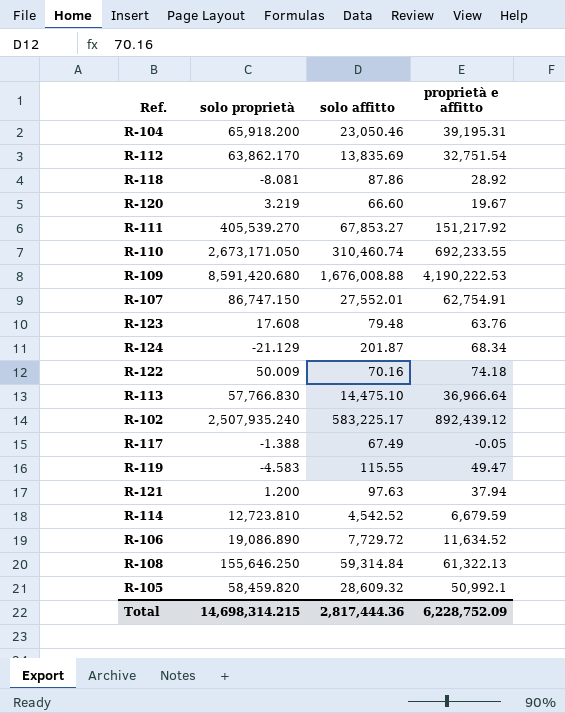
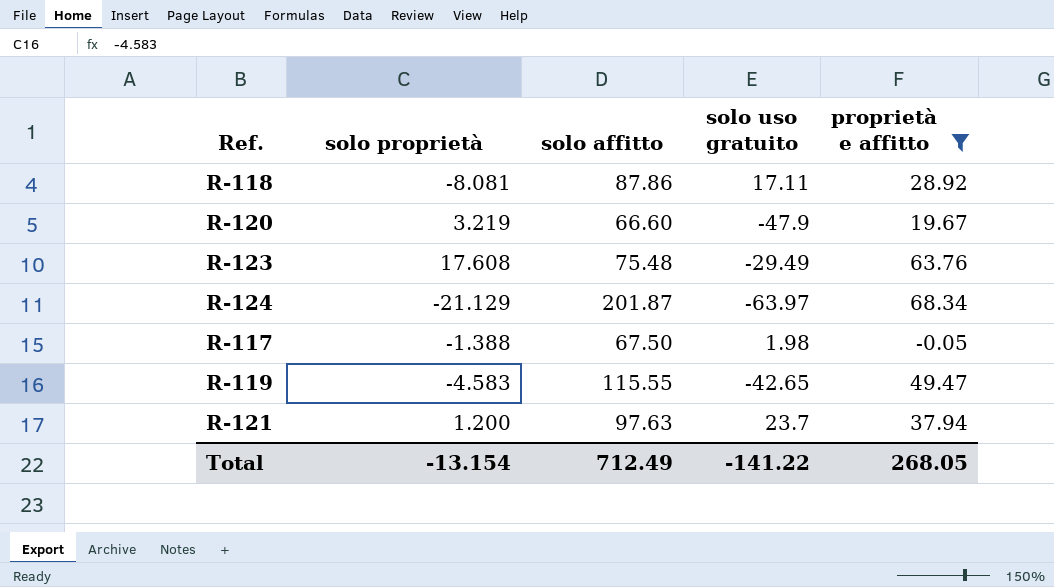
filter: none -> proprietà e affitto <= 68.34
column solo uso gratuito | position: none -> 4
R-123 | solo affitto: 79.48 -> 75.48
R-117 | solo affitto: 67.49 -> 67.50
Total | solo proprietà: 14,698,314.215 -> -13.154
Total | solo affitto: 2,817,444.36 -> 712.49
Total | proprietà e affitto: 6,228,752.09 -> 268.05

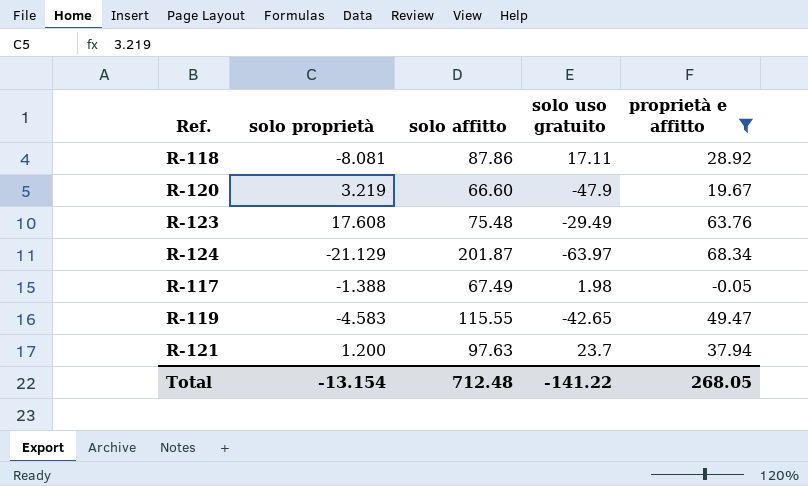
R-117 | solo affitto: 67.50 -> 67.49
Total | solo affitto: 712.49 -> 712.48

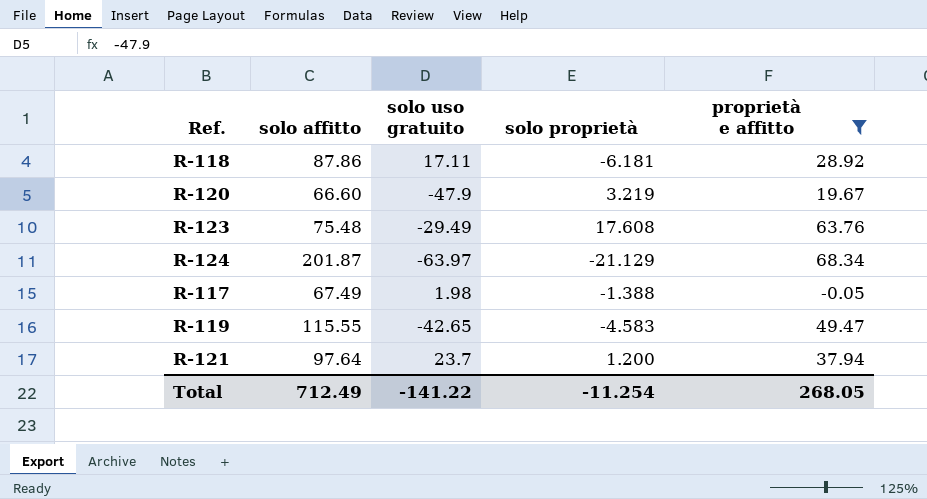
column solo proprietà | position: 2 -> 4
R-118 | solo proprietà: -8.081 -> -6.181
R-121 | solo affitto: 97.63 -> 97.64
Total | solo affitto: 712.48 -> 712.49
Total | solo proprietà: -13.154 -> -11.254

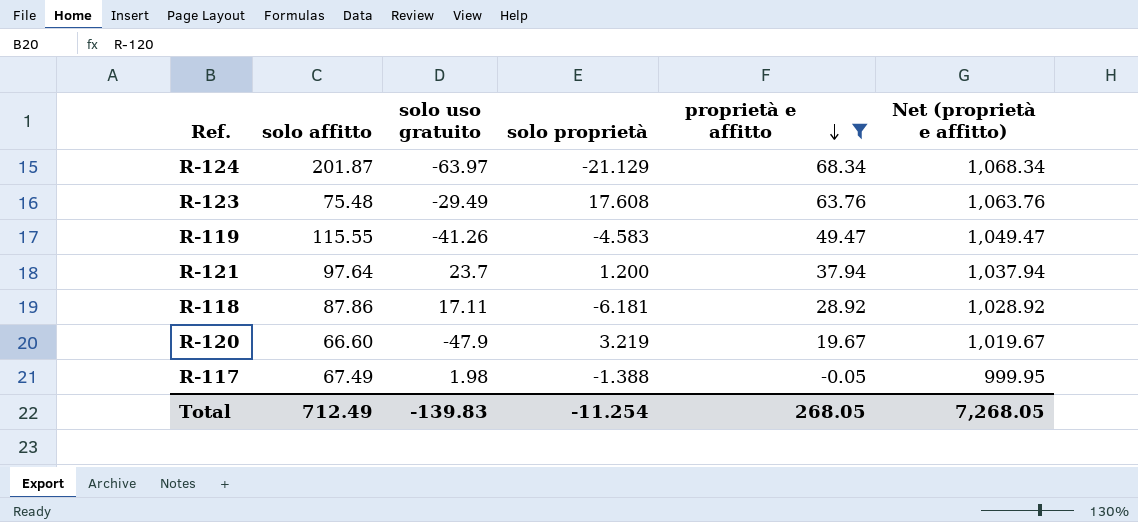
row order: none -> proprietà e affitto descending
column Net (proprietà e affitto) | formula: none -> [proprietà e affitto] + 1000
R-119 | solo uso gratuito: -42.65 -> -41.26
Total | solo uso gratuito: -141.22 -> -139.83

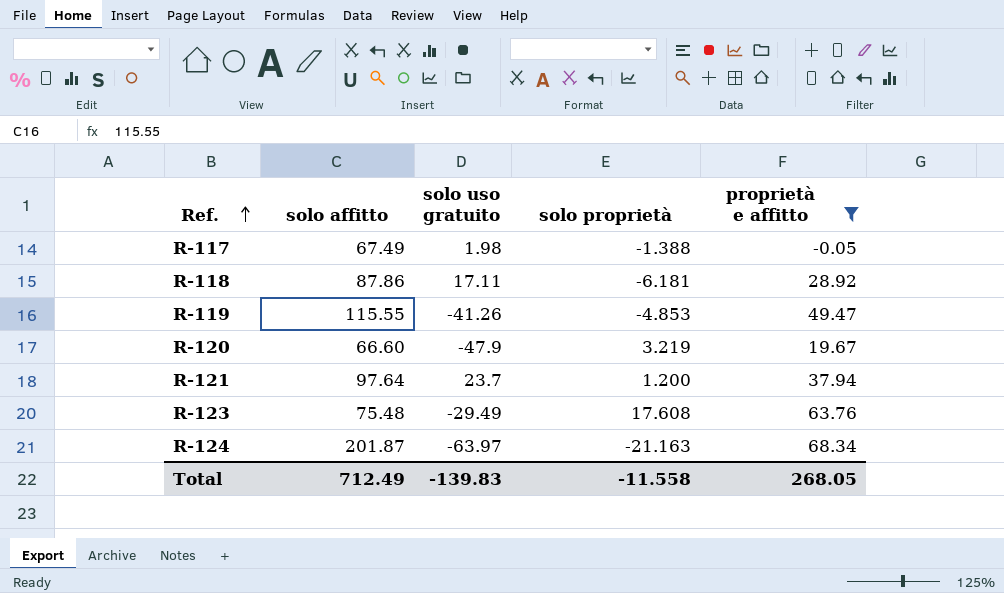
row order: proprietà e affitto descending -> Ref. ascending
column Net (proprietà e affitto) | formula: [proprietà e affitto] + 1000 -> none
R-119 | solo proprietà: -4.583 -> -4.853
R-124 | solo proprietà: -21.129 -> -21.163
Total | solo proprietà: -11.254 -> -11.558

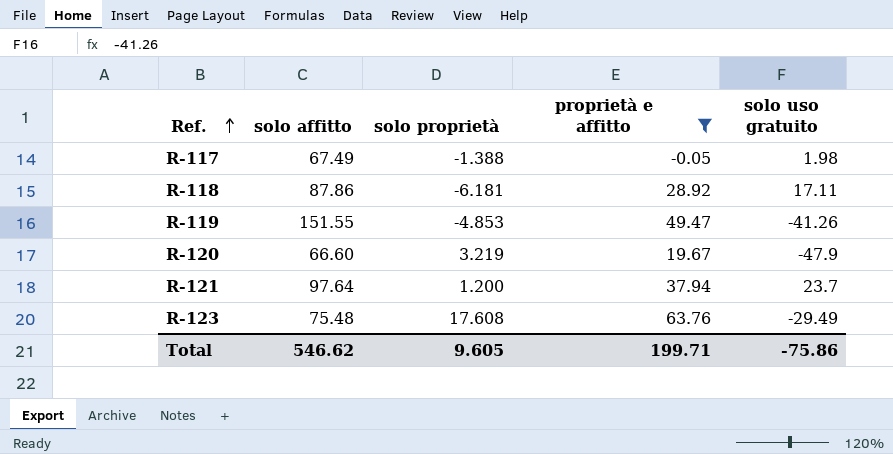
column solo uso gratuito | position: 3 -> 5
row R-124: 201.87 | -63.97 | -21.163 | 68.34 -> none
R-119 | solo affitto: 115.55 -> 151.55
Total | solo affitto: 712.49 -> 546.62
Total | solo proprietà: -11.558 -> 9.605
Total | proprietà e affitto: 268.05 -> 199.71
Total | solo uso gratuito: -139.83 -> -75.86

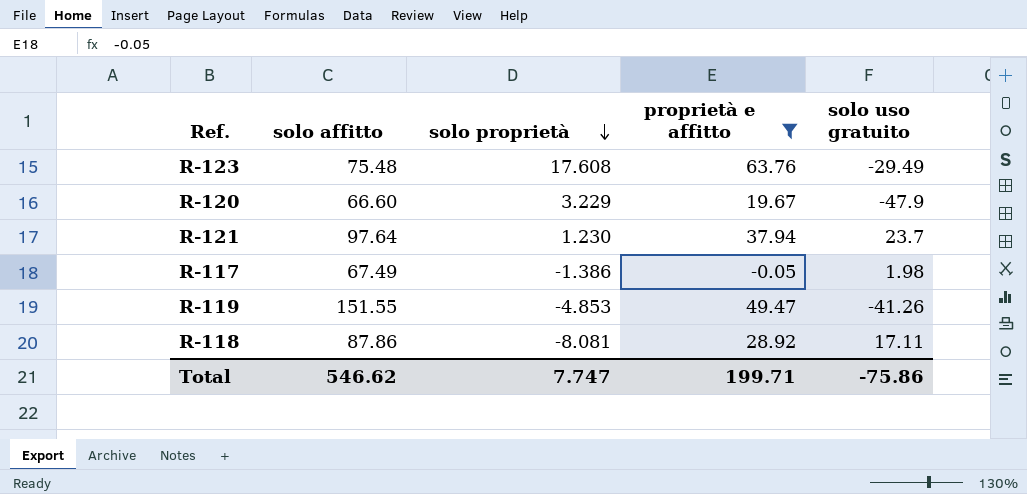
row order: Ref. ascending -> solo proprietà descending
R-120 | solo proprietà: 3.219 -> 3.229
R-121 | solo proprietà: 1.200 -> 1.230
R-117 | solo proprietà: -1.388 -> -1.386
R-118 | solo proprietà: -6.181 -> -8.081
Total | solo proprietà: 9.605 -> 7.747

